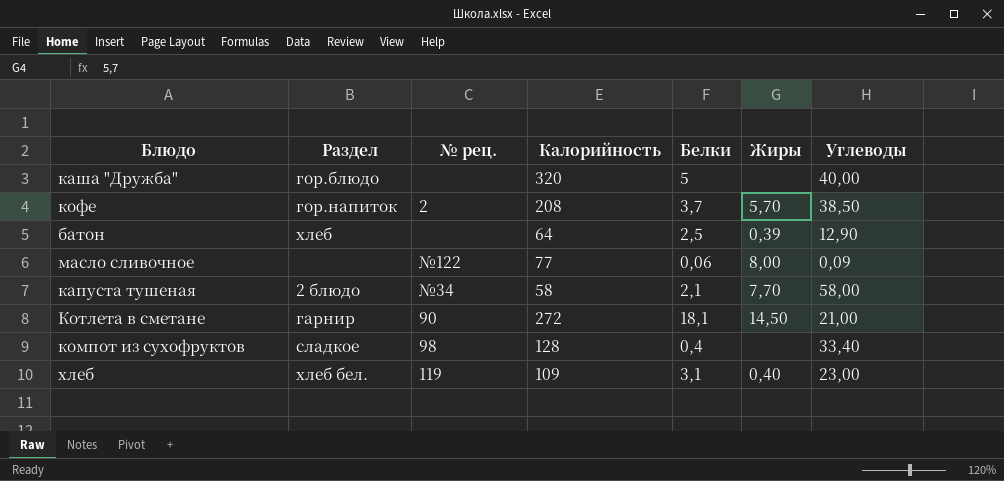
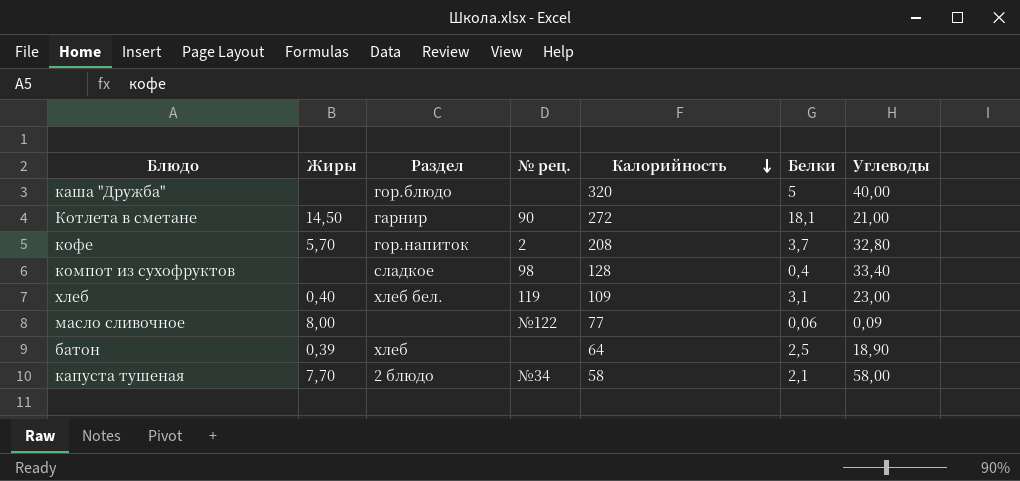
row order: none -> Калорийность descending
column Жиры | position: 6 -> 2
кофе | Углеводы: 38,50 -> 32,80
батон | Углеводы: 12,90 -> 18,90

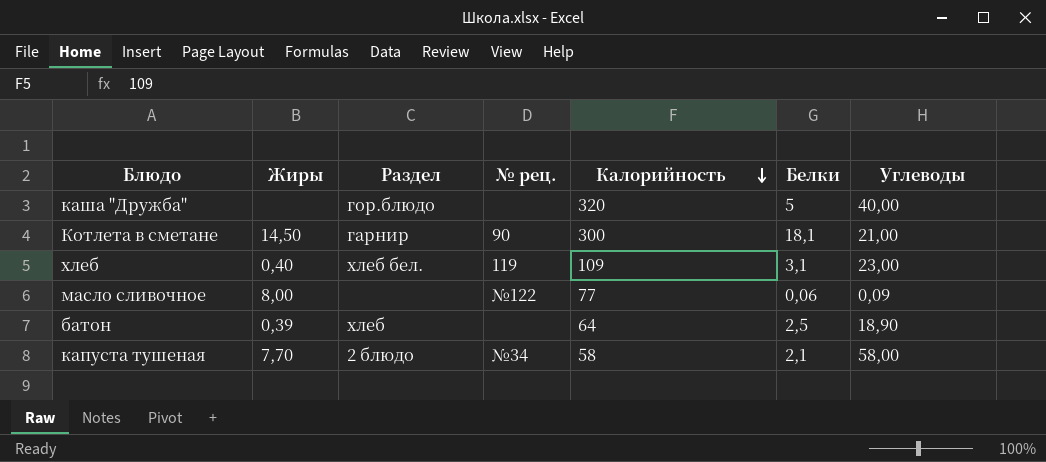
row кофе: 5,70 | гор.напиток | 2 | 208 | 3,7 | 32,80 -> none
row компот из сухофруктов: none | сладкое | 98 | 128 | 0,4 | 33,40 -> none
Котлета в сметане | Калорийность: 272 -> 300

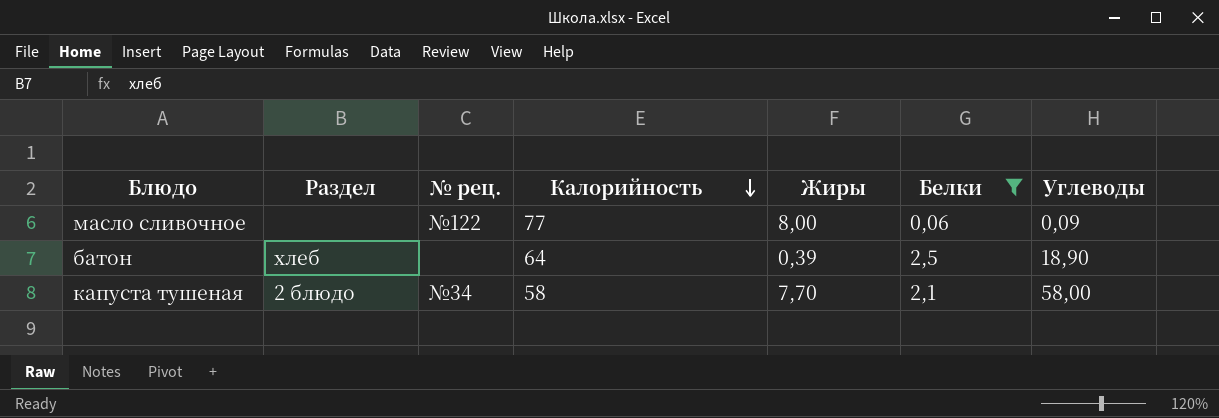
filter: none -> Белки <= 2,5
column Жиры | position: 2 -> 5

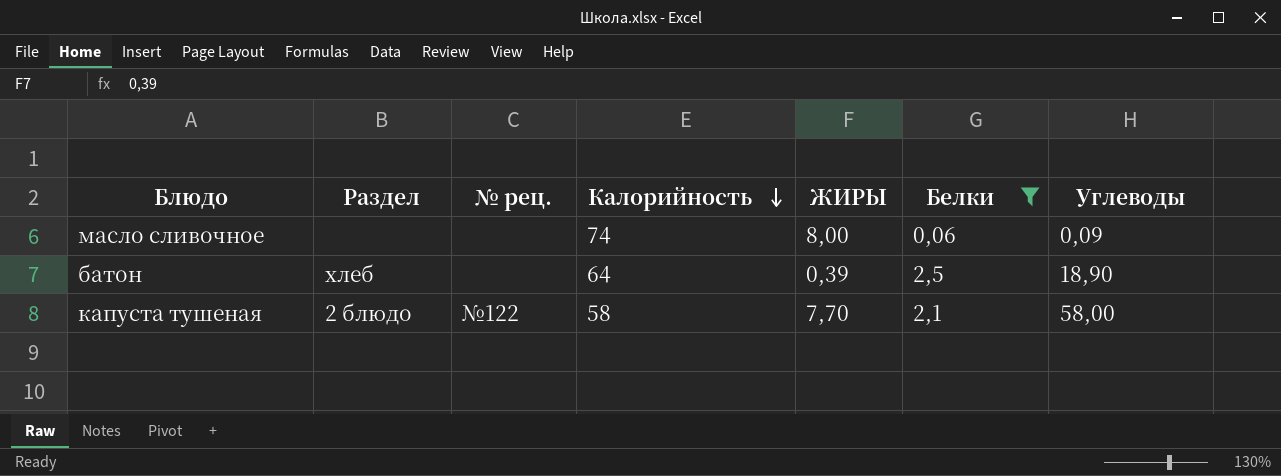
column name: Жиры -> ЖИРЫ
масло сливочное | № рец.: №122 -> none
масло сливочное | Калорийность: 77 -> 74
капуста тушеная | № рец.: №34 -> №122

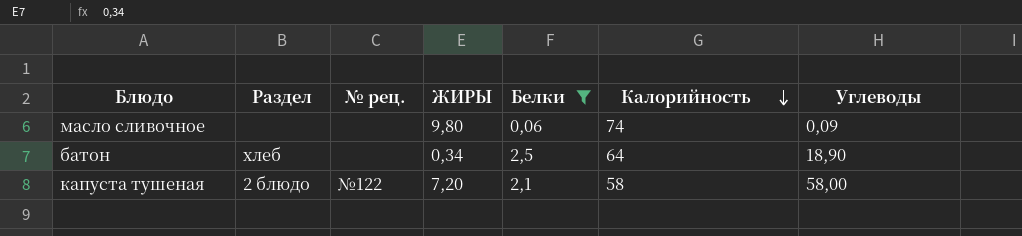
column Калорийность | position: 4 -> 6
масло сливочное | ЖИРЫ: 8,00 -> 9,80
батон | ЖИРЫ: 0,39 -> 0,34
капуста тушеная | ЖИРЫ: 7,70 -> 7,20

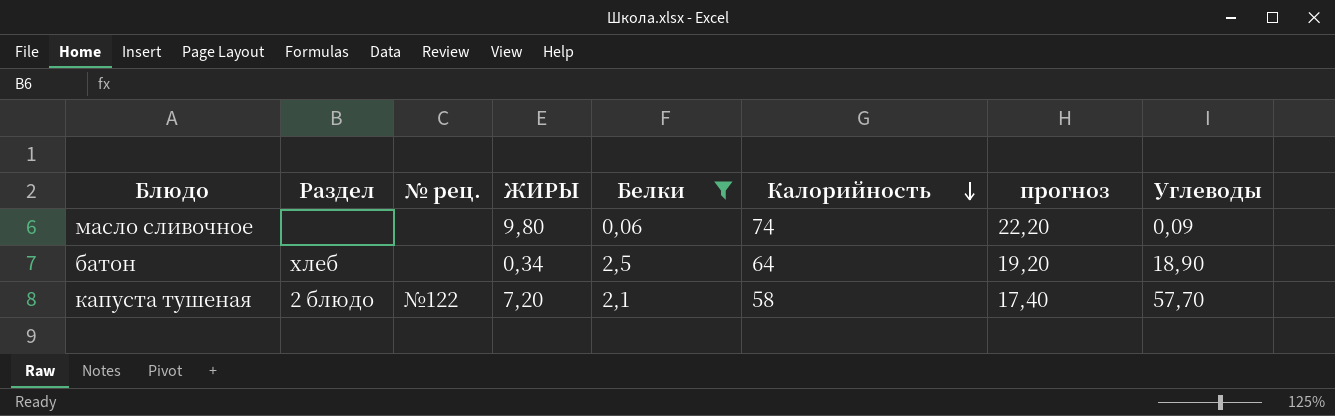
column прогноз | formula: none -> [Калорийность] * 0,3
капуста тушеная | Углеводы: 58,00 -> 57,70

